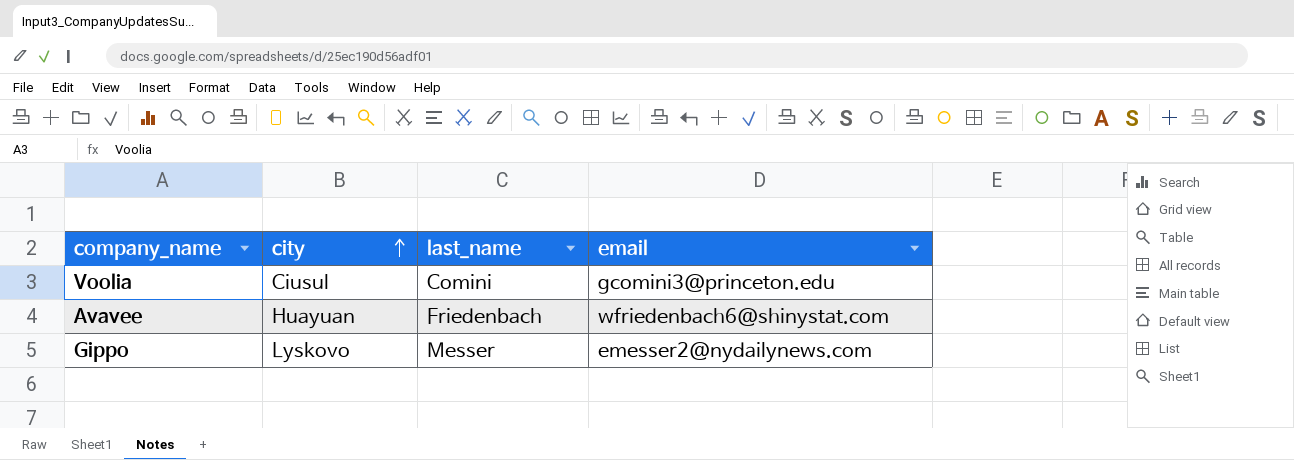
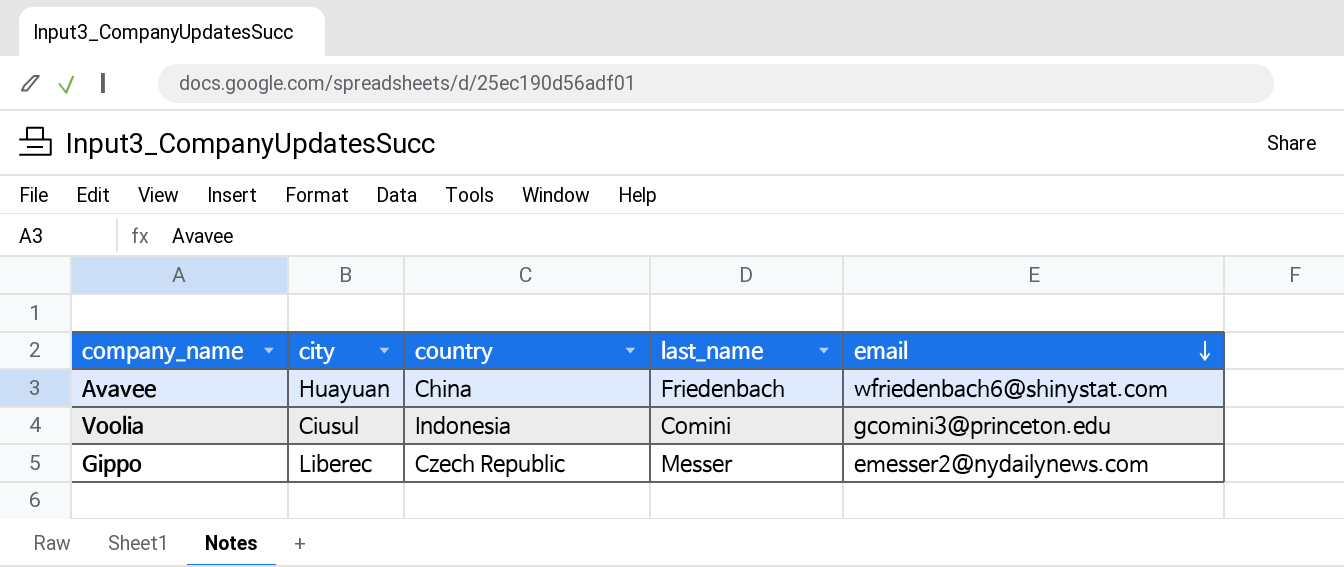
row order: city ascending -> email descending
column country | position: none -> 3
Gippo | city: Lyskovo -> Liberec

